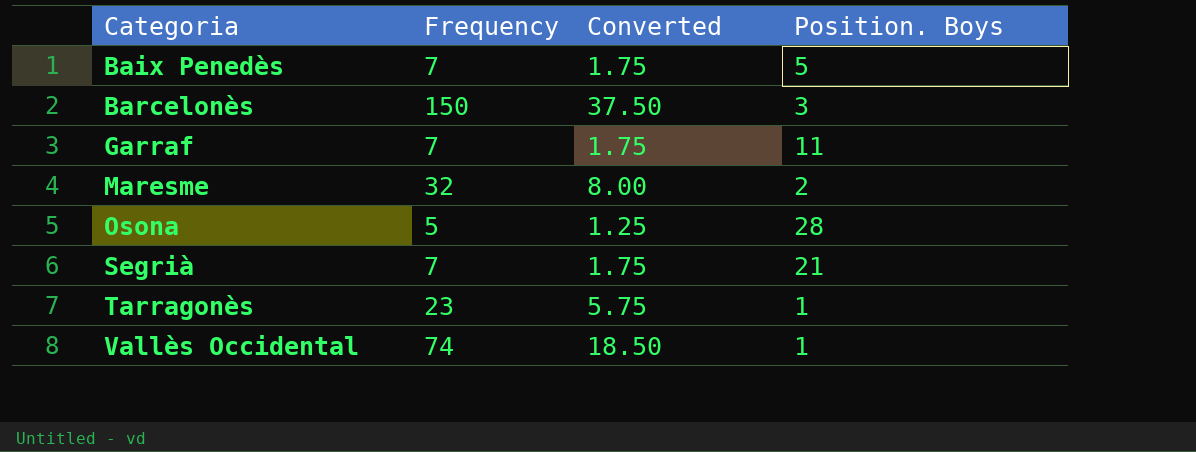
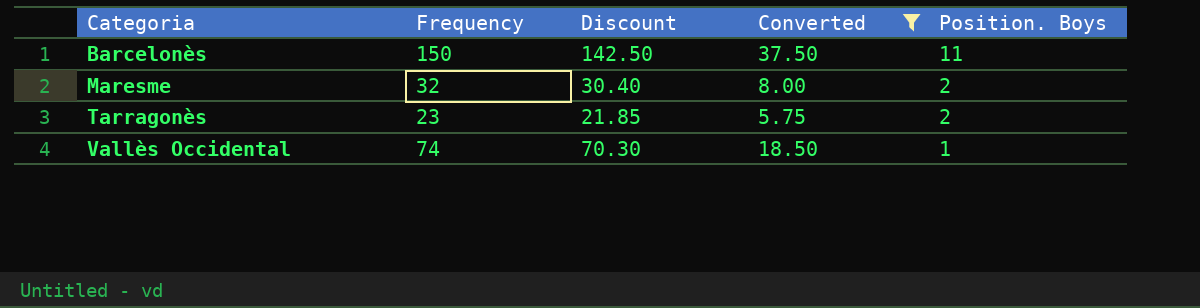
filter: none -> Converted >= 5.75
column Discount | formula: none -> [Frequency] * 0.95
Barcelonès | Position. Boys: 3 -> 11
Tarragonès | Position. Boys: 1 -> 2

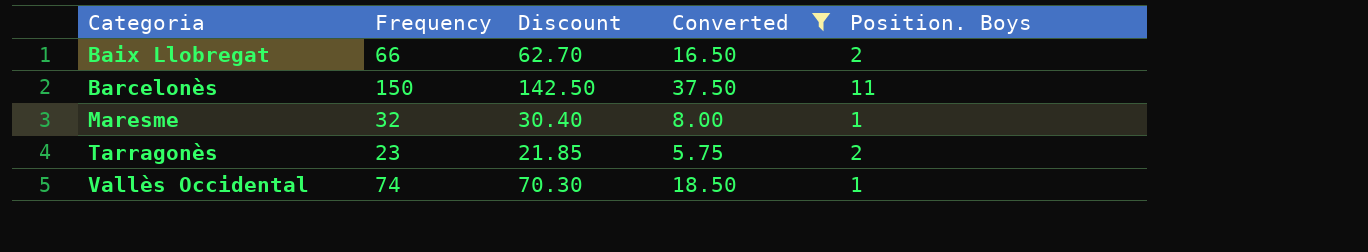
row Baix Llobregat: none -> 66 | 62.70 | 16.50 | 2
Maresme | Position. Boys: 2 -> 1

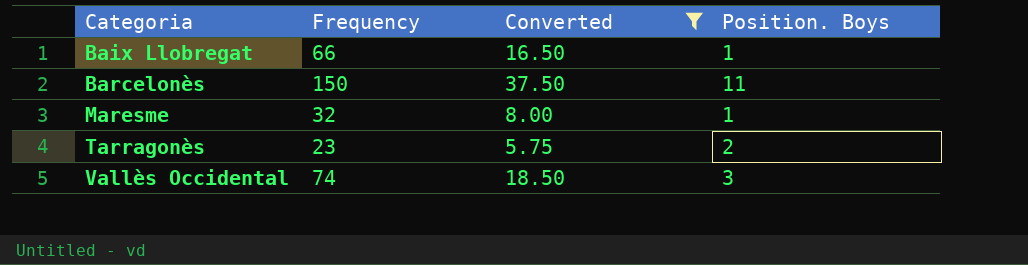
column Discount | formula: [Frequency] * 0.95 -> none
Baix Llobregat | Position. Boys: 2 -> 1
Vallès Occidental | Position. Boys: 1 -> 3

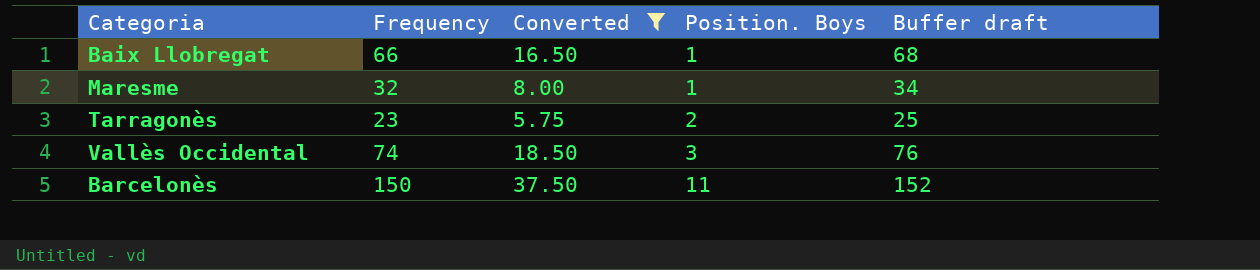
row order: Categoria ascending -> Position. Boys ascending
column Buffer draft | formula: none -> [Frequency] + 2

